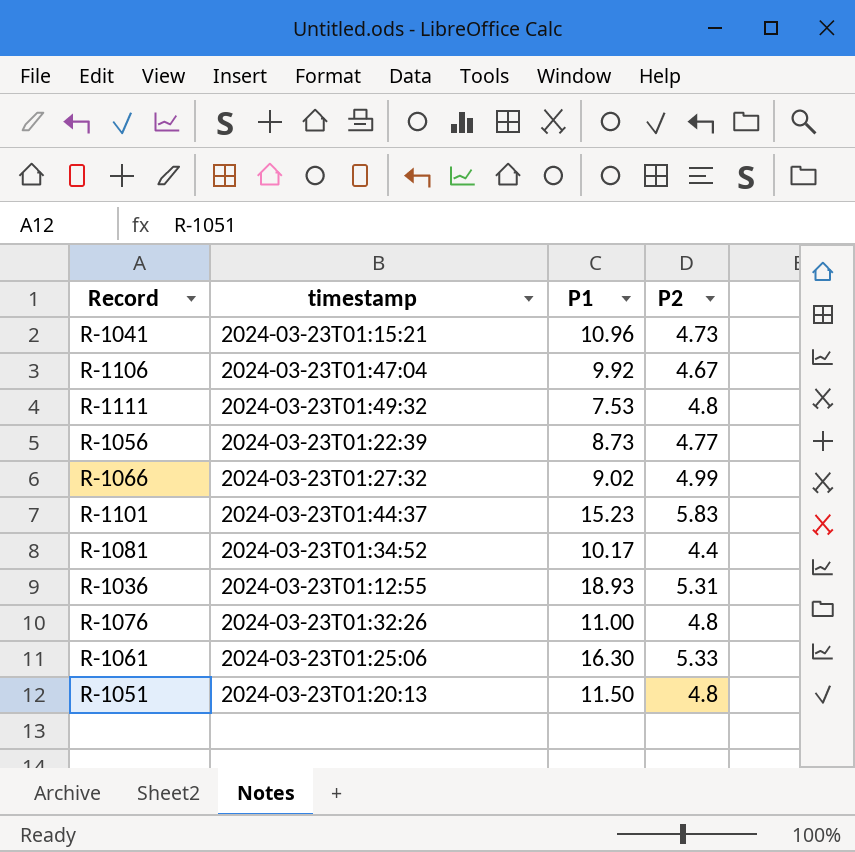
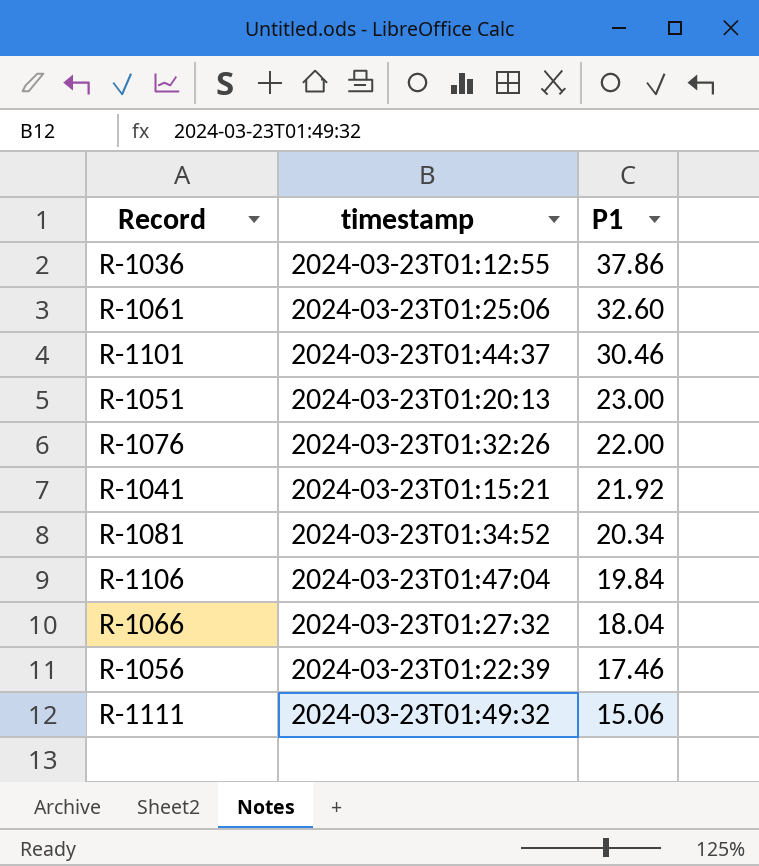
row order: none -> P1 descending
column P2 | position: 4 -> none
R-1036 | P1: 18.93 -> 37.86
R-1061 | P1: 16.30 -> 32.60
R-1101 | P1: 15.23 -> 30.46
R-1051 | P1: 11.50 -> 23.00
R-1076 | P1: 11.00 -> 22.00
R-1041 | P1: 10.96 -> 21.92
R-1081 | P1: 10.17 -> 20.34
R-1106 | P1: 9.92 -> 19.84
R-1066 | P1: 9.02 -> 18.04
R-1056 | P1: 8.73 -> 17.46
R-1111 | P1: 7.53 -> 15.06

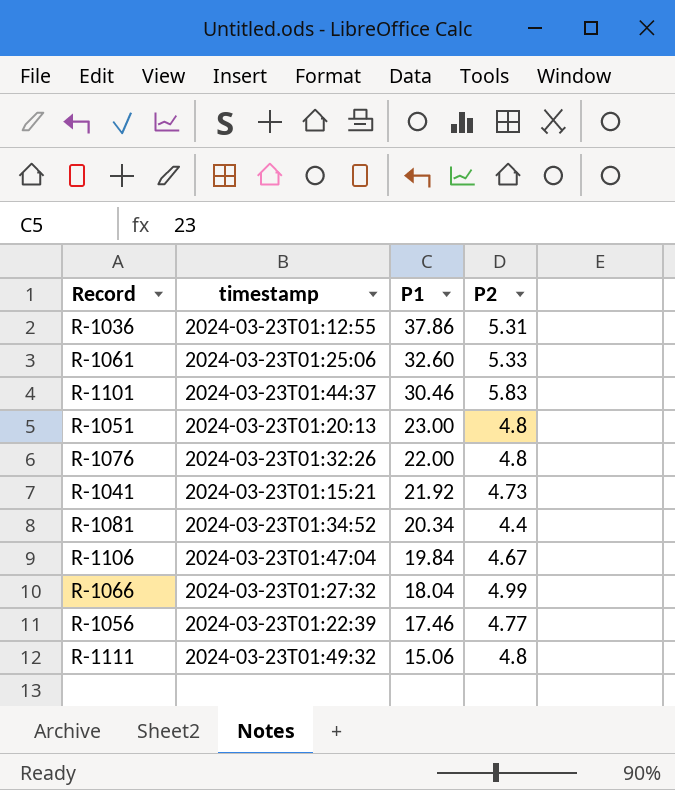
column P2 | position: none -> 4

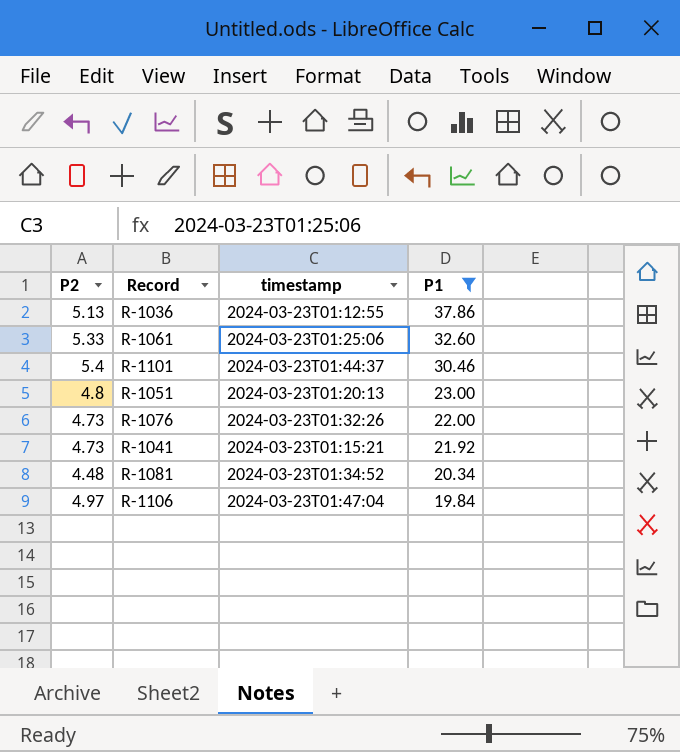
filter: none -> P1 >= 19.84
column P2 | position: 4 -> 1
R-1036 | P2: 5.31 -> 5.13
R-1101 | P2: 5.83 -> 5.4
R-1076 | P2: 4.8 -> 4.73
R-1081 | P2: 4.4 -> 4.48
R-1106 | P2: 4.67 -> 4.97

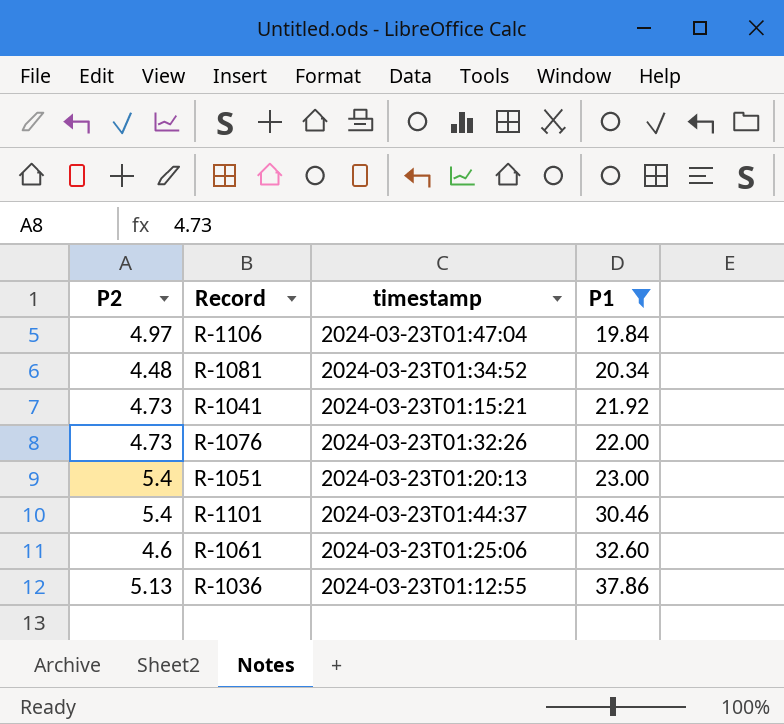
row order: P1 descending -> P1 ascending
R-1051 | P2: 4.8 -> 5.4
R-1061 | P2: 5.33 -> 4.6

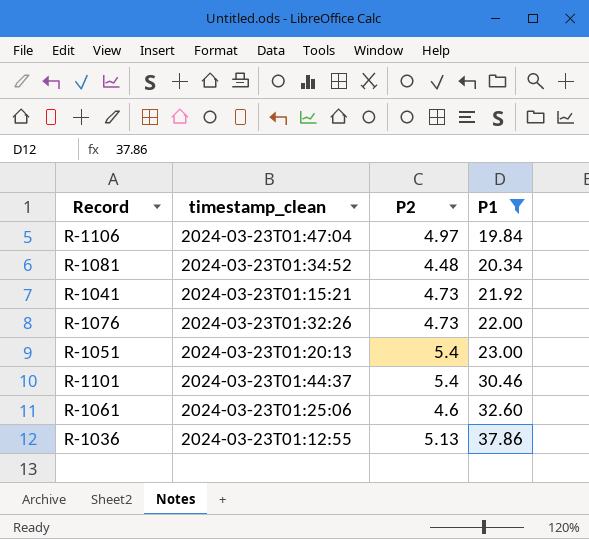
column name: timestamp -> timestamp_clean
column P2 | position: 1 -> 3

